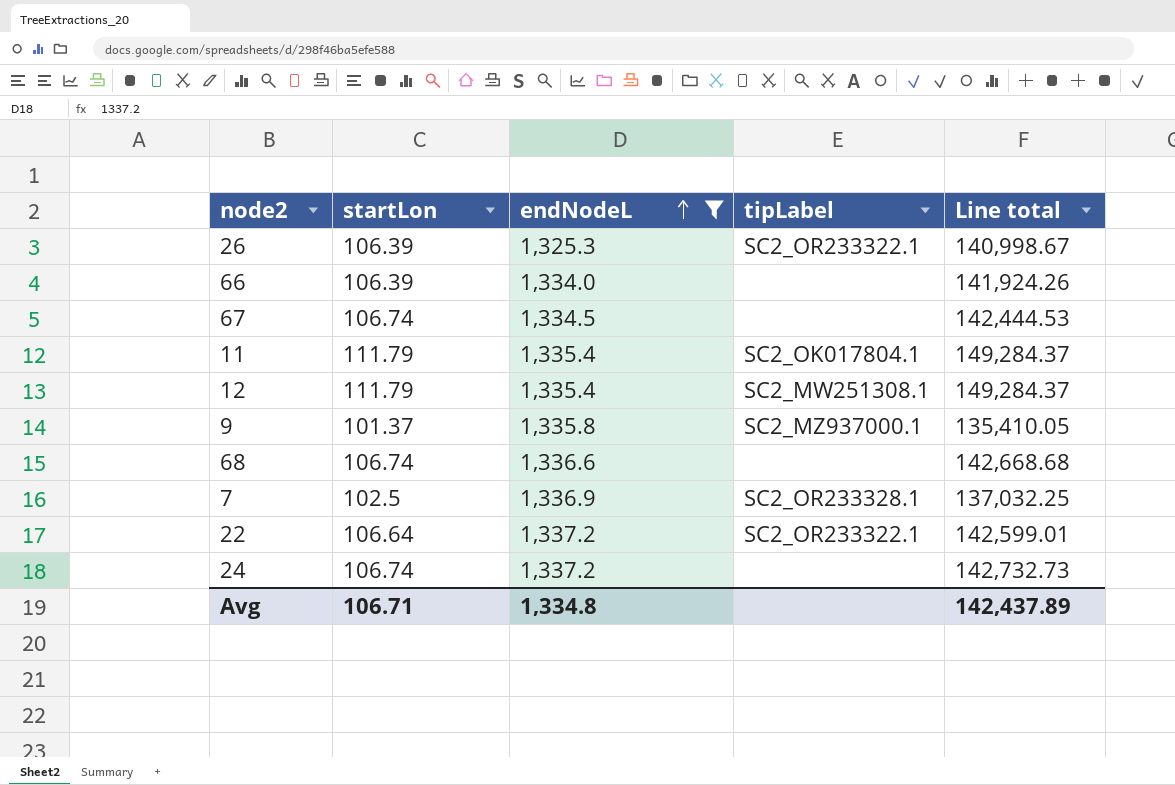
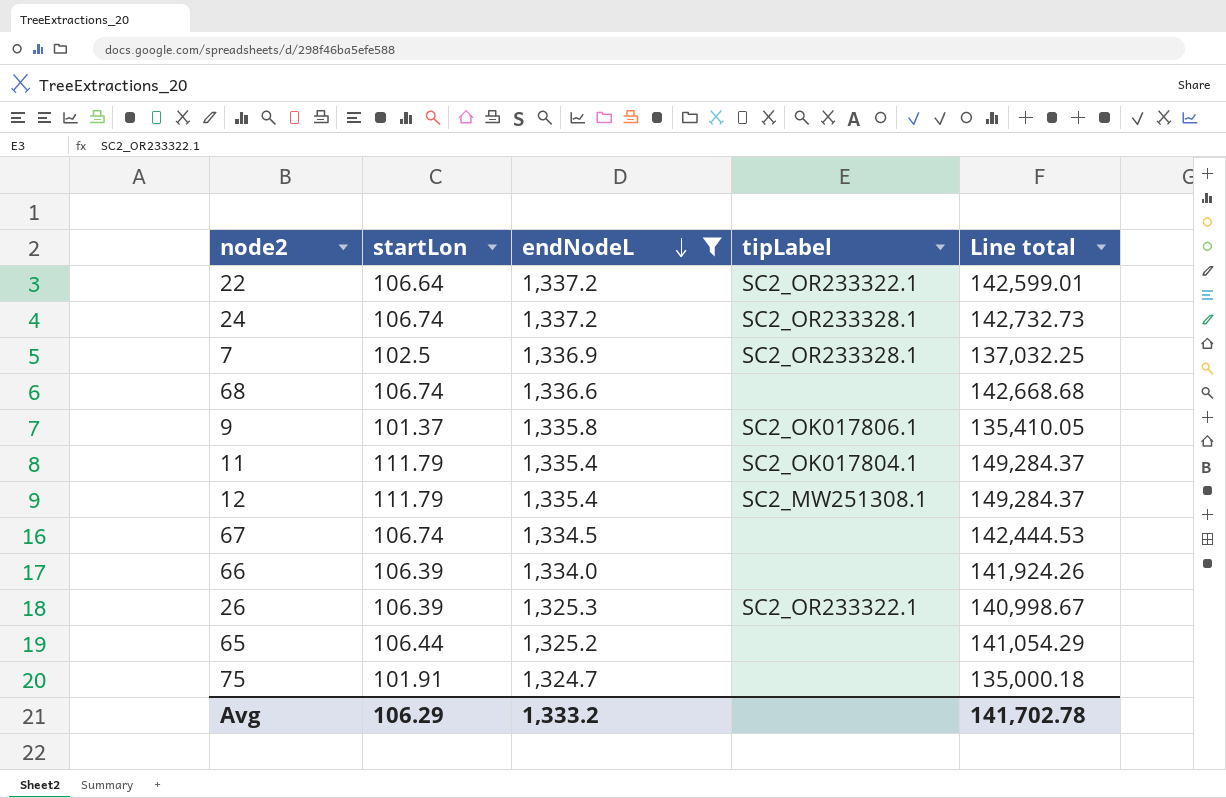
row order: endNodeL ascending -> endNodeL descending
24 | tipLabel: none -> SC2_OR233328.1
9 | tipLabel: SC2_MZ937000.1 -> SC2_OK017806.1
row 65: none -> 106.44 | 1,325.2 | none | 141,054.29
row 75: none -> 101.91 | 1,324.7 | none | 135,000.18
Avg | startLon: 106.71 -> 106.29
Avg | endNodeL: 1,334.8 -> 1,333.2
Avg | Line total: 142,437.89 -> 141,702.78

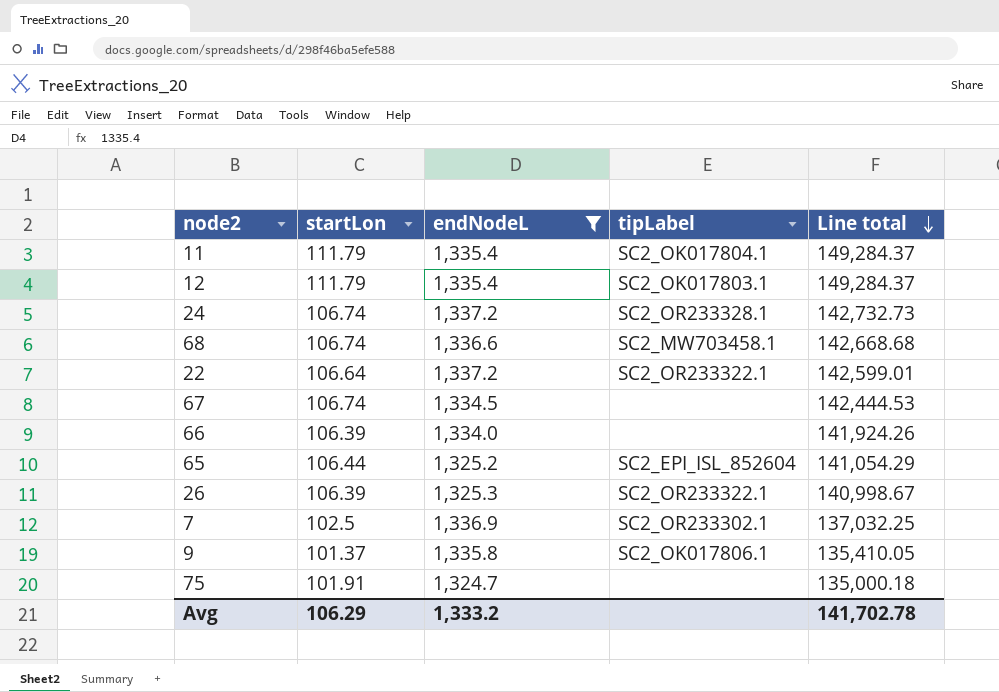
row order: endNodeL descending -> Line total descending
12 | tipLabel: SC2_MW251308.1 -> SC2_OK017803.1
68 | tipLabel: none -> SC2_MW703458.1
65 | tipLabel: none -> SC2_EPI_ISL_852604
7 | tipLabel: SC2_OR233328.1 -> SC2_OR233302.1

